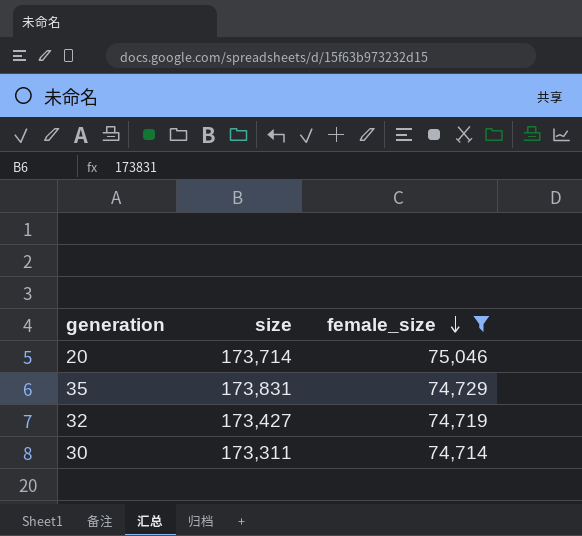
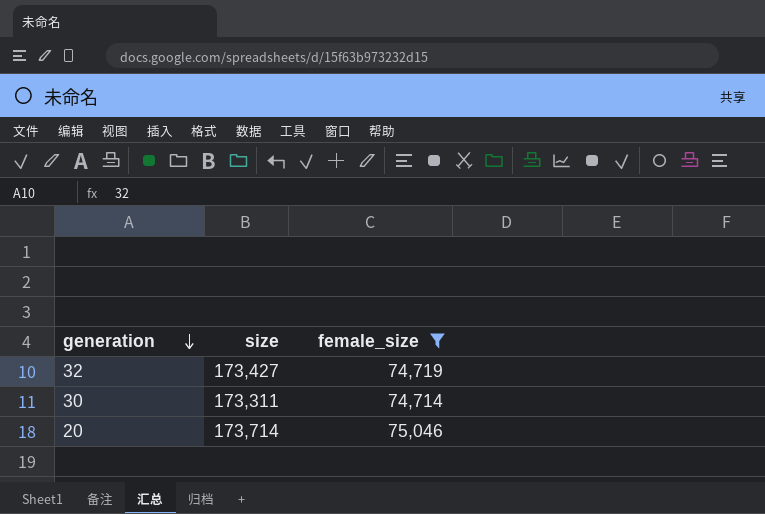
row order: female_size descending -> generation descending
row 35: 173,831 | 74,729 -> none

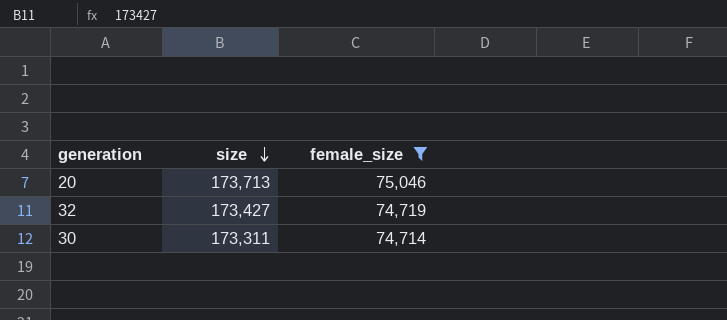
row order: generation descending -> size descending
20 | size: 173,714 -> 173,713

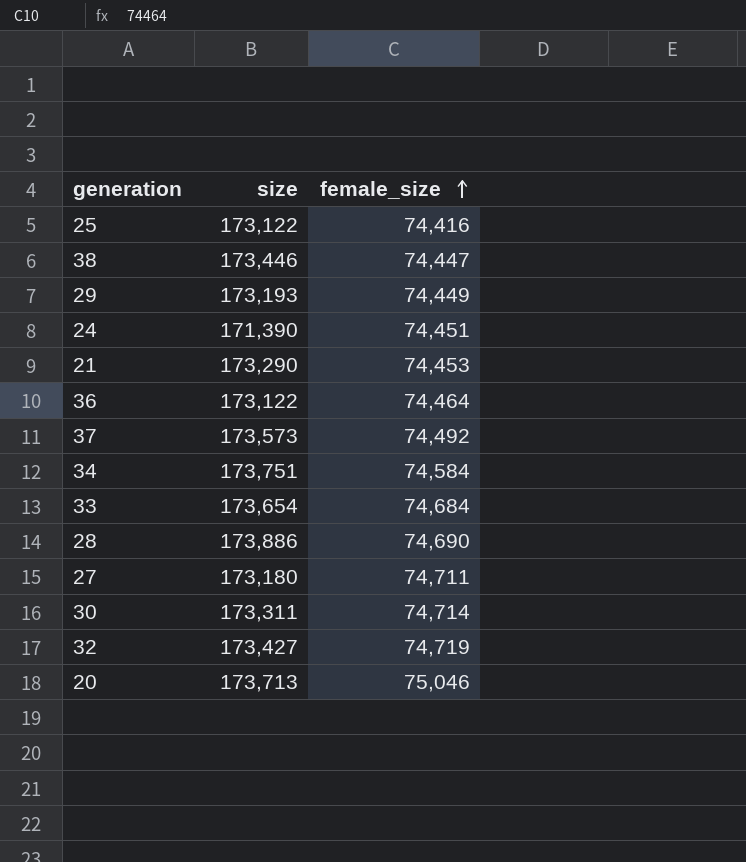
filter: female_size >= 74,714 -> none
row order: size descending -> female_size ascending

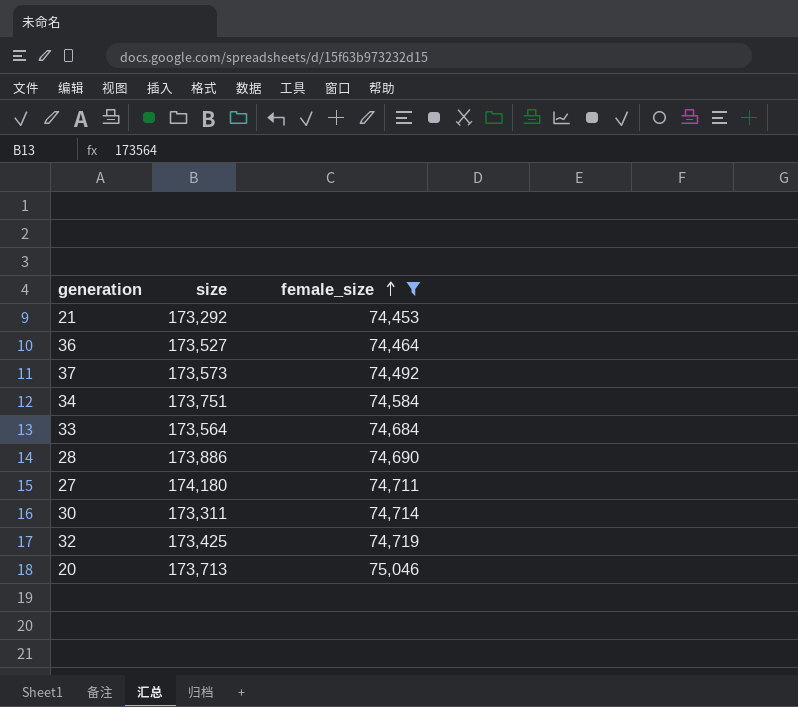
filter: none -> female_size >= 74,453
21 | size: 173,290 -> 173,292
36 | size: 173,122 -> 173,527
33 | size: 173,654 -> 173,564
27 | size: 173,180 -> 174,180
32 | size: 173,427 -> 173,425

